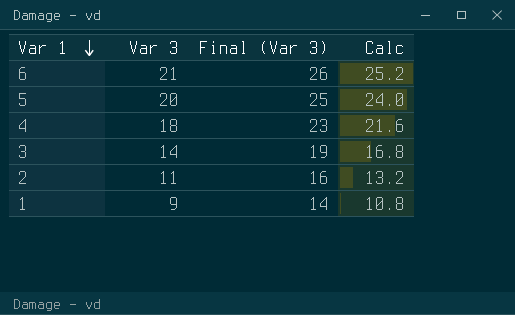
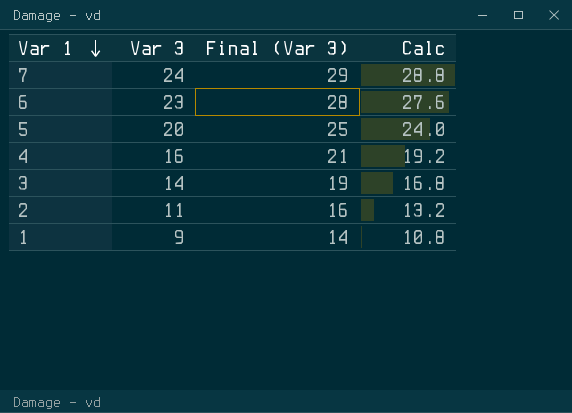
row 7: none -> 24 | 29 | 28.8
6 | Var 3: 21 -> 23
6 | Final (Var 3): 26 -> 28
6 | Calc: 25.2 -> 27.6
4 | Var 3: 18 -> 16
4 | Final (Var 3): 23 -> 21
4 | Calc: 21.6 -> 19.2

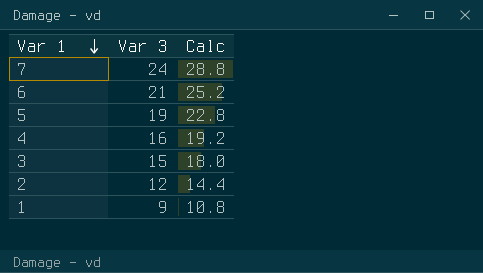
column Final (Var 3) | formula: [Var 3] + 5 -> none
6 | Var 3: 23 -> 21
6 | Calc: 27.6 -> 25.2
5 | Var 3: 20 -> 19
5 | Calc: 24.0 -> 22.8
3 | Var 3: 14 -> 15
3 | Calc: 16.8 -> 18.0
2 | Var 3: 11 -> 12
2 | Calc: 13.2 -> 14.4

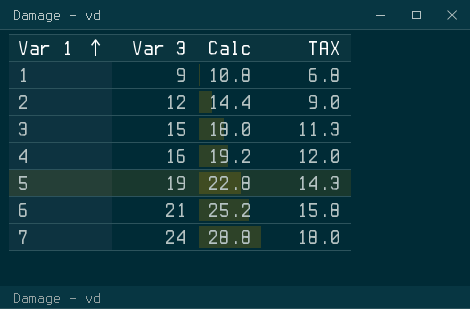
row order: Var 1 descending -> Var 1 ascending
column TAX | formula: none -> [Var 3] * 0.75

